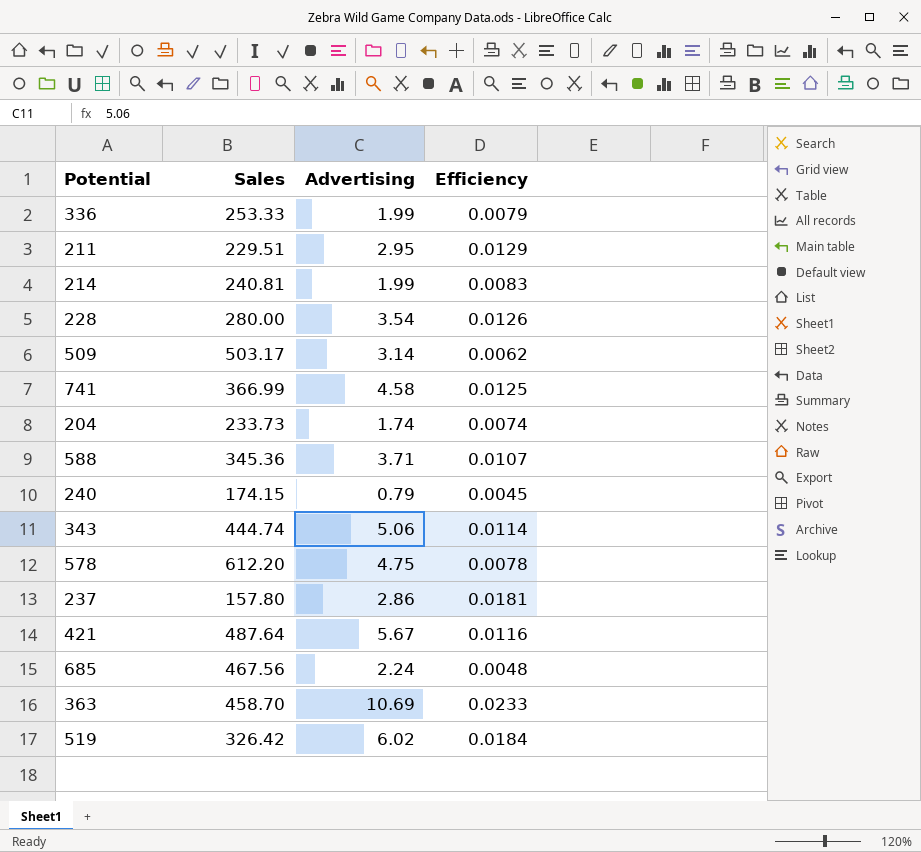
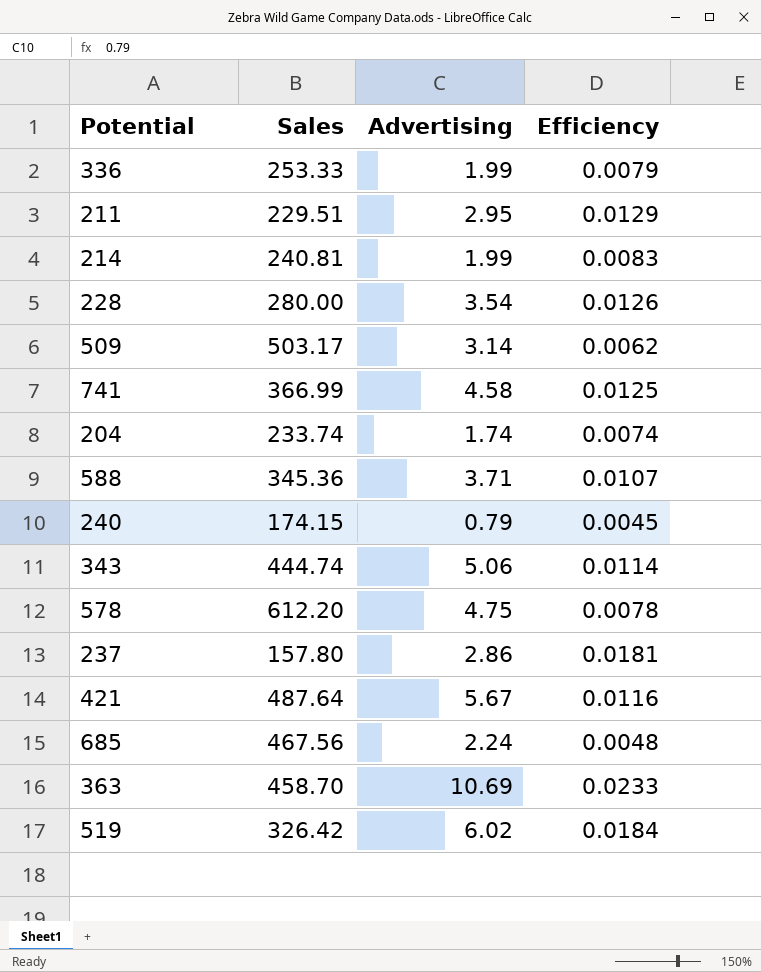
204 | Sales: 233.73 -> 233.74

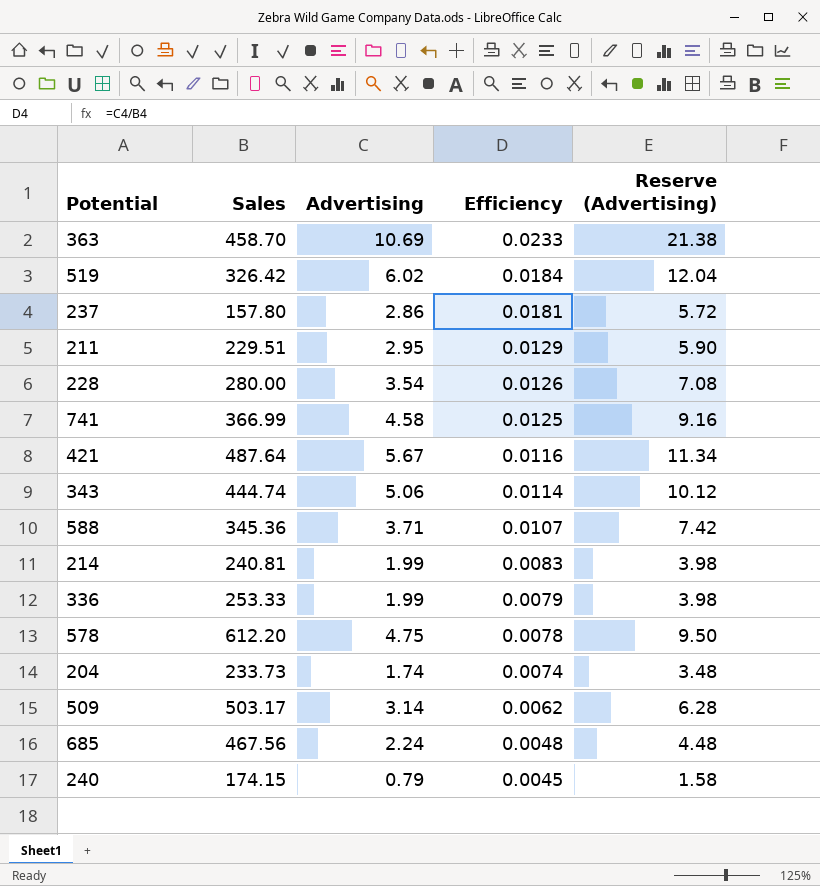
row order: none -> Efficiency descending
column Reserve (Advertising) | formula: none -> [Advertising] * 2
204 | Sales: 233.74 -> 233.73

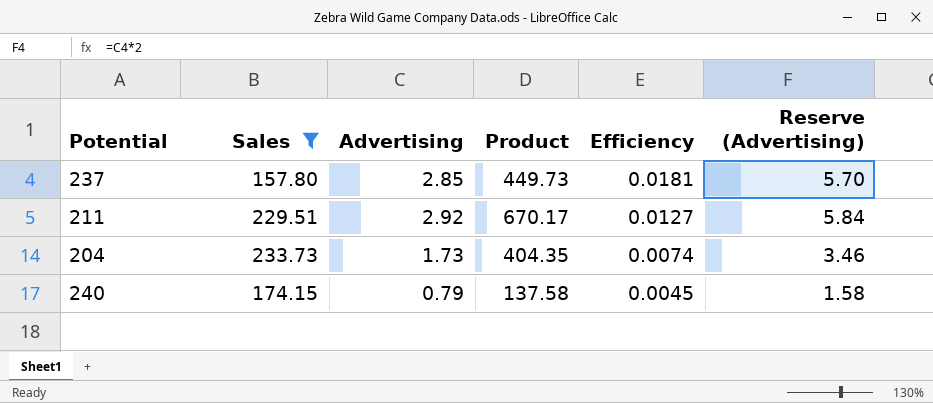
filter: none -> Sales <= 233.73
column Product | formula: none -> [Sales] * [Advertising]
237 | Advertising: 2.86 -> 2.85
237 | Reserve (Advertising): 5.72 -> 5.70
211 | Advertising: 2.95 -> 2.92
211 | Efficiency: 0.0129 -> 0.0127
211 | Reserve (Advertising): 5.90 -> 5.84
204 | Advertising: 1.74 -> 1.73
204 | Reserve (Advertising): 3.48 -> 3.46

